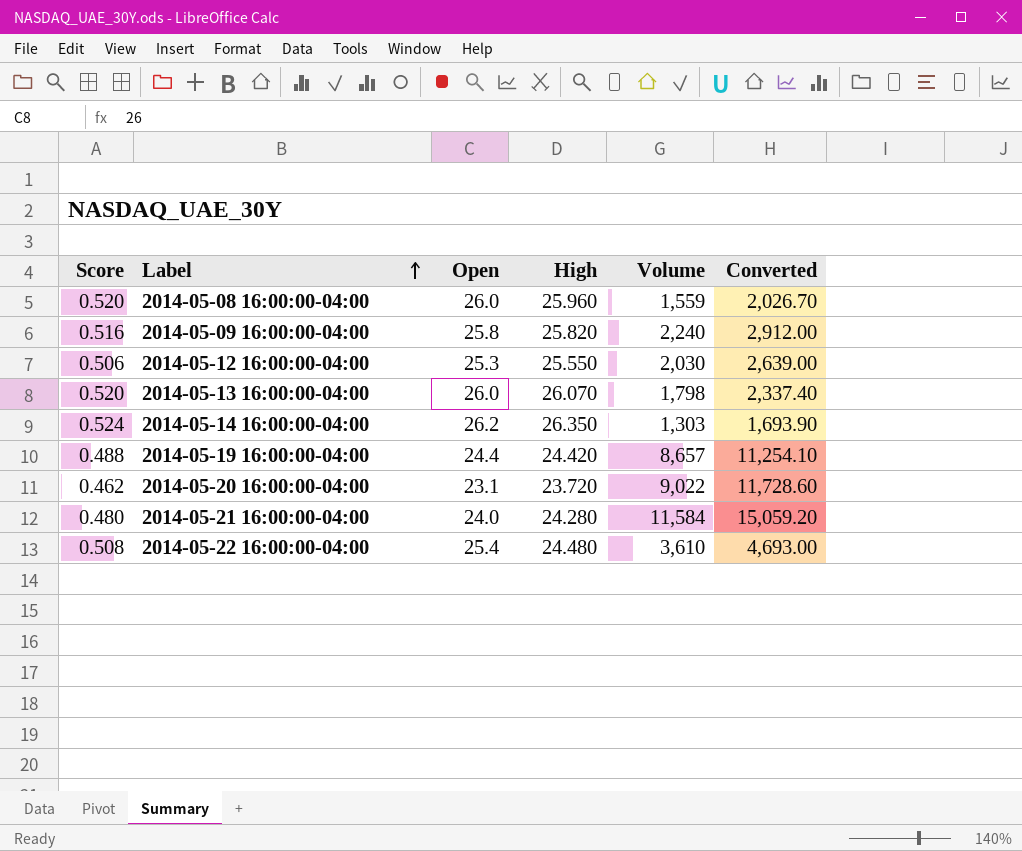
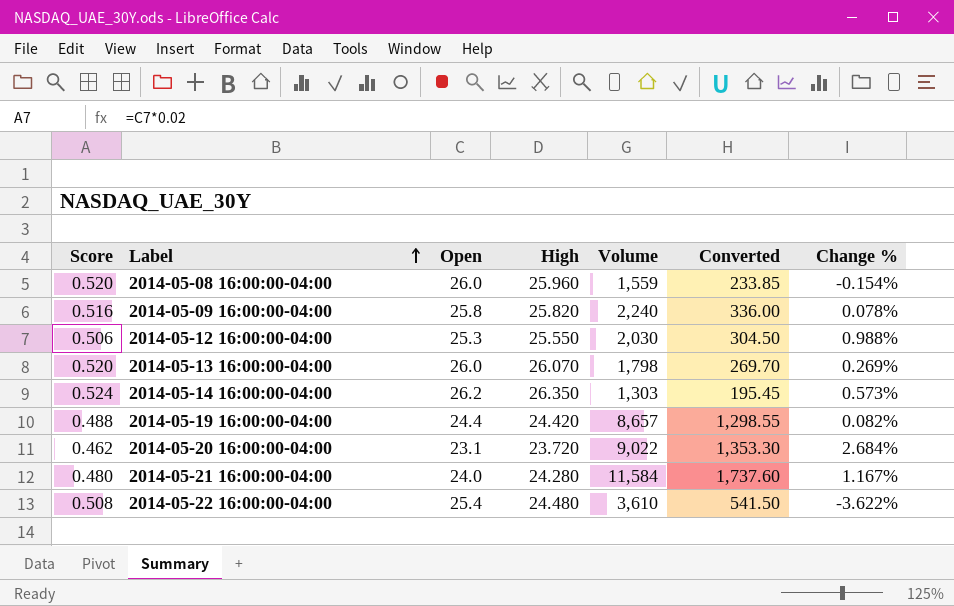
column Converted | formula: [Volume] * 1.3 -> [Volume] * 0.15
column Change % | formula: none -> ([High] - [Open]) / [Open]

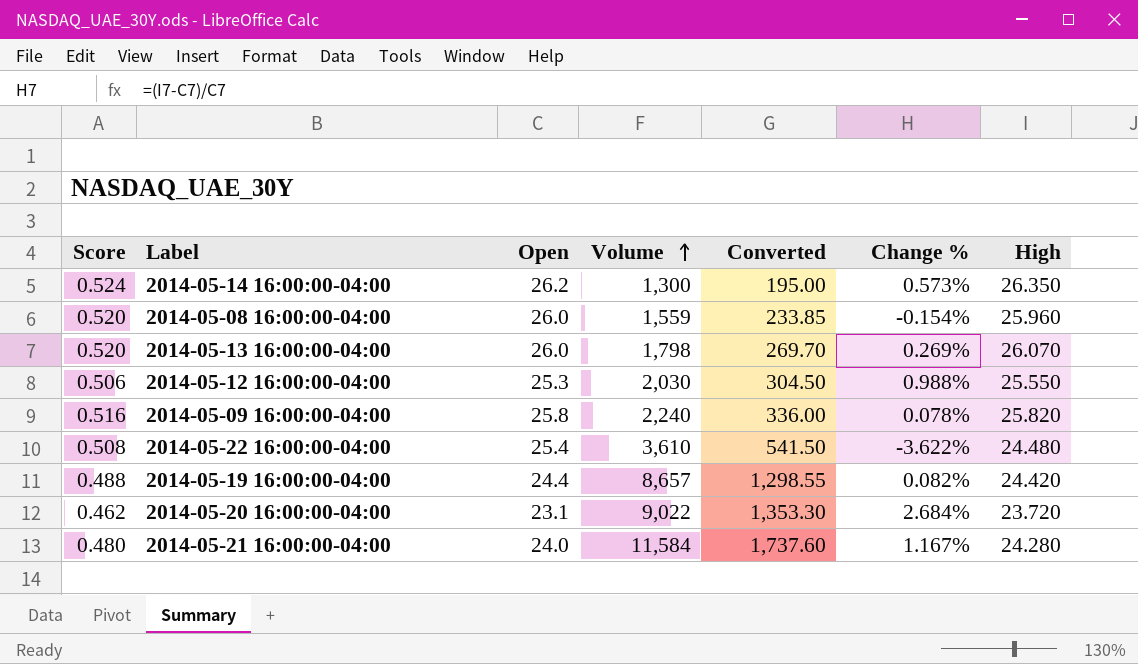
row order: Label ascending -> Volume ascending
column High | position: 4 -> 7
2014-05-14 16:00:00-04:00 | Volume: 1,303 -> 1,300
2014-05-14 16:00:00-04:00 | Converted: 195.45 -> 195.00

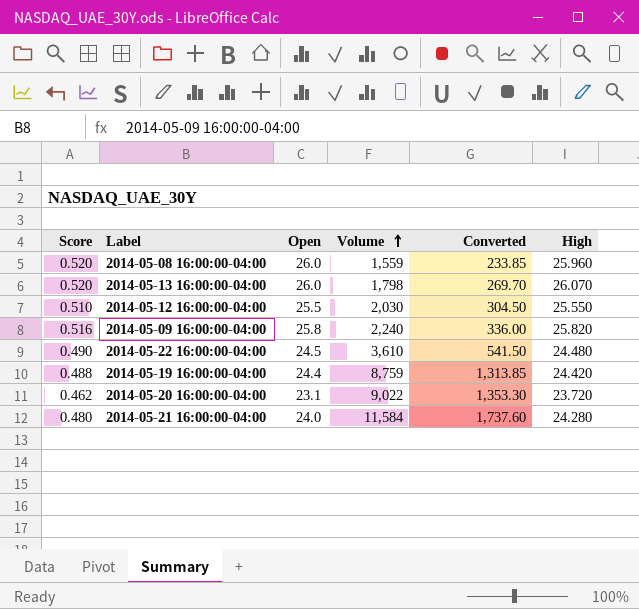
column Change % | formula: ([High] - [Open]) / [Open] -> none
row 2014-05-14 16:00:00-04:00: 0.524 | 26.2 | 1,300 | 195.00 | 0.573% | 26.350 -> none
2014-05-12 16:00:00-04:00 | Score: 0.506 -> 0.510
2014-05-12 16:00:00-04:00 | Open: 25.3 -> 25.5
2014-05-22 16:00:00-04:00 | Score: 0.508 -> 0.490
2014-05-22 16:00:00-04:00 | Open: 25.4 -> 24.5
2014-05-19 16:00:00-04:00 | Volume: 8,657 -> 8,759
2014-05-19 16:00:00-04:00 | Converted: 1,298.55 -> 1,313.85

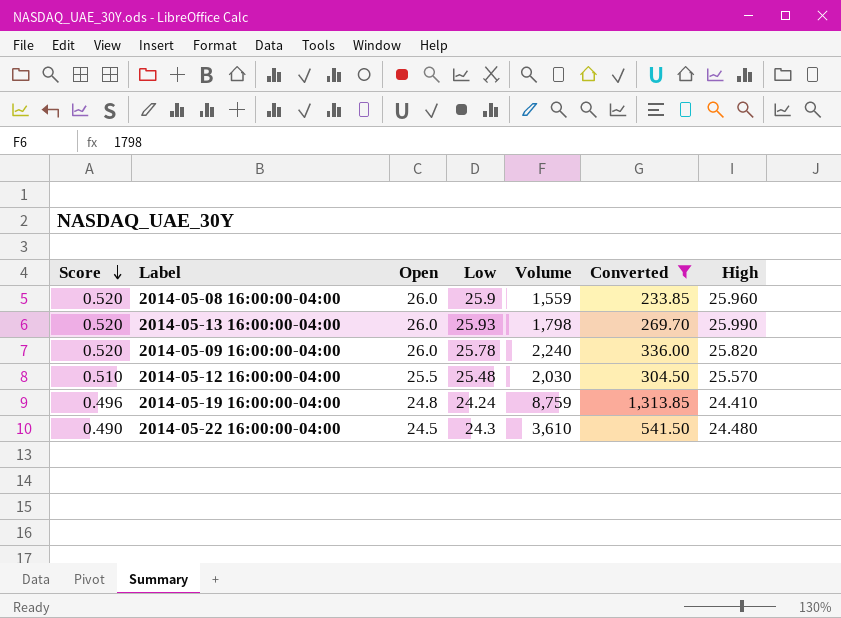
filter: none -> Converted <= 1,313.85
row order: Volume ascending -> Score descending
column Low | position: none -> 4
2014-05-13 16:00:00-04:00 | High: 26.070 -> 25.990
2014-05-09 16:00:00-04:00 | Score: 0.516 -> 0.520
2014-05-09 16:00:00-04:00 | Open: 25.8 -> 26.0
2014-05-12 16:00:00-04:00 | High: 25.550 -> 25.570
2014-05-19 16:00:00-04:00 | Score: 0.488 -> 0.496
2014-05-19 16:00:00-04:00 | Open: 24.4 -> 24.8
2014-05-19 16:00:00-04:00 | High: 24.420 -> 24.410

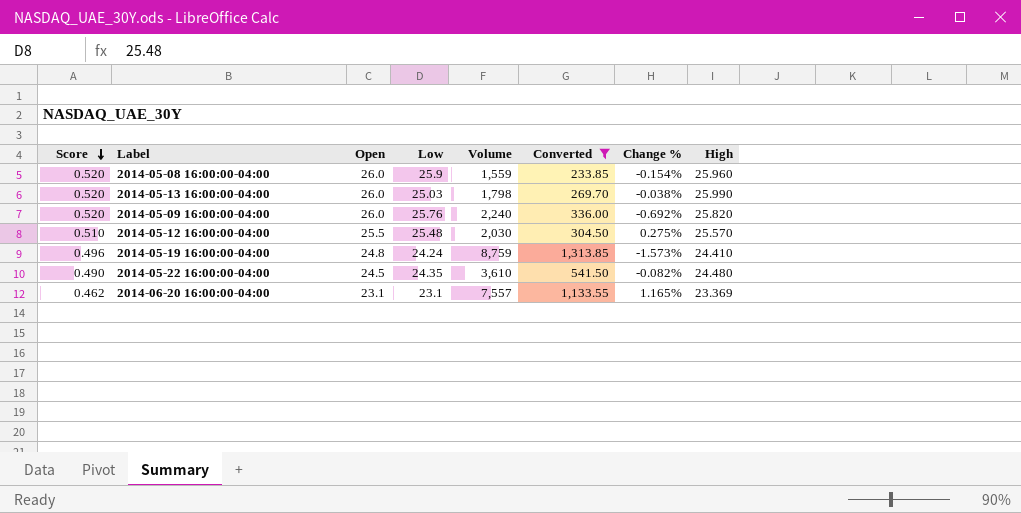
column Change % | formula: none -> ([High] - [Open]) / [Open]
2014-05-13 16:00:00-04:00 | Low: 25.93 -> 25.03
2014-05-09 16:00:00-04:00 | Low: 25.78 -> 25.76
2014-05-22 16:00:00-04:00 | Low: 24.3 -> 24.35
row 2014-06-20 16:00:00-04:00: none -> 0.462 | 23.1 | 23.1 | 7,557 | 1,133.55 | 1.165% | 23.369

